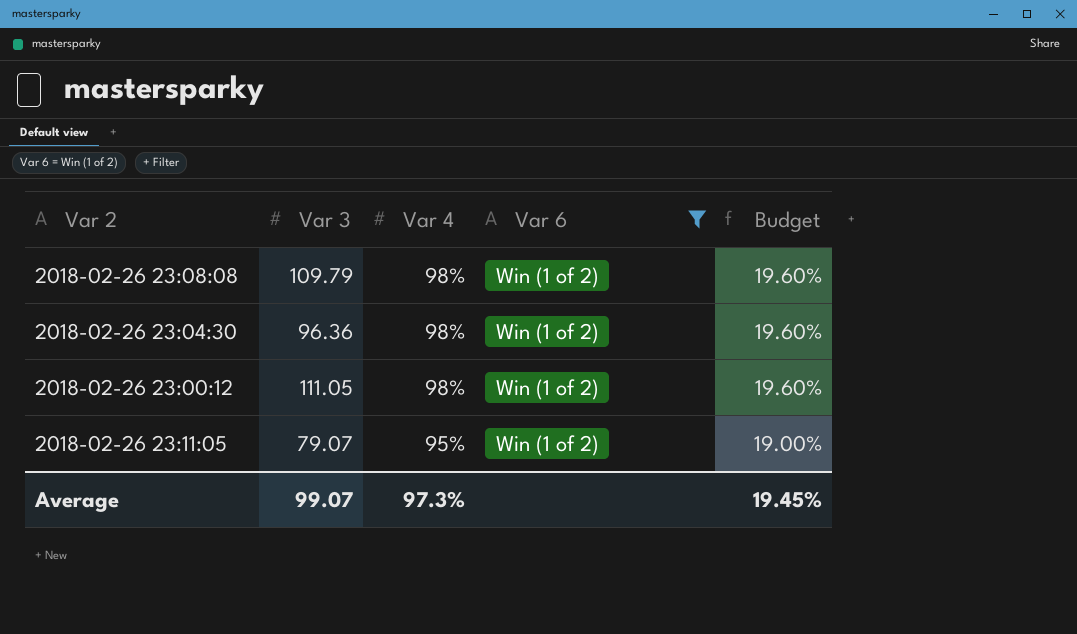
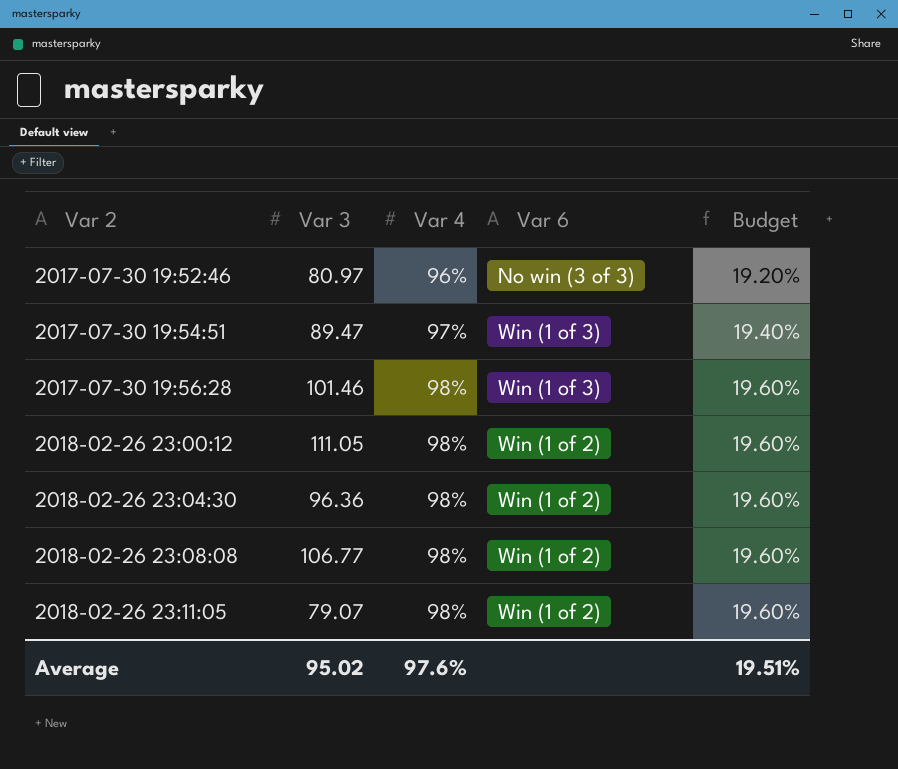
filter: Var 6 = Win (1 of 2) -> none
row order: Var 4 descending -> Var 2 ascending
2018-02-26 23:08:08 | Var 3: 109.79 -> 106.77
2018-02-26 23:11:05 | Var 4: 95% -> 98%
2018-02-26 23:11:05 | Budget: 19.00% -> 19.60%
Average | Var 3: 99.07 -> 95.02
Average | Var 4: 97.3% -> 97.6%
Average | Budget: 19.45% -> 19.51%

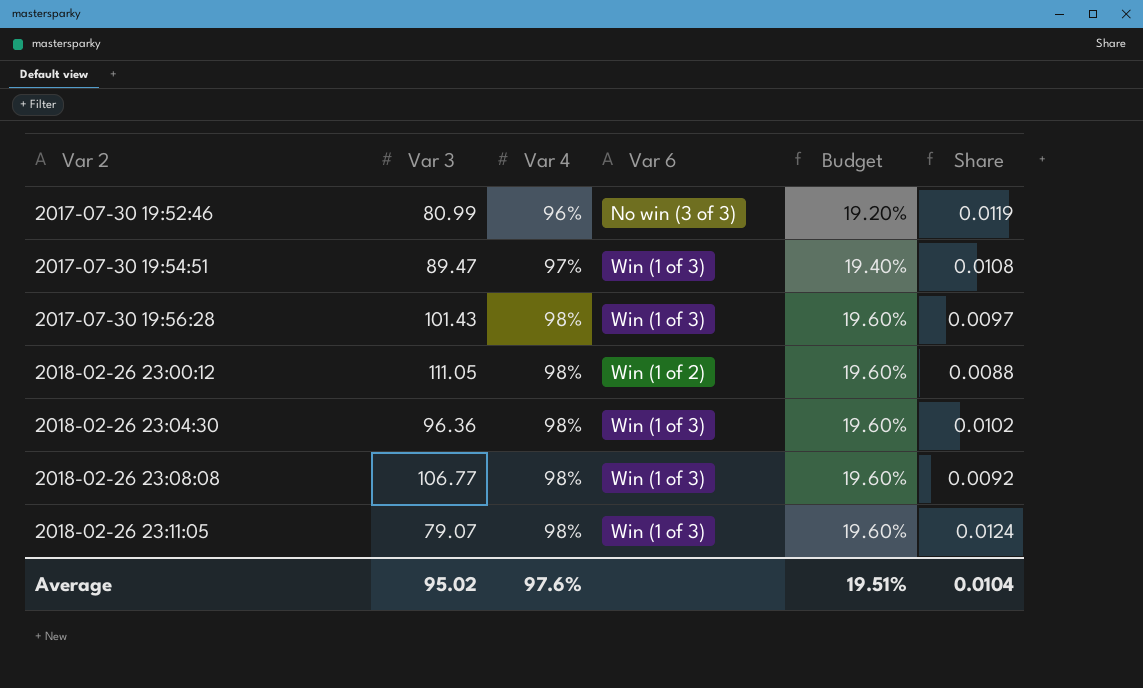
column Share | formula: none -> [Var 4] / [Var 3]
2017-07-30 19:52:46 | Var 3: 80.97 -> 80.99
2017-07-30 19:56:28 | Var 3: 101.46 -> 101.43
2018-02-26 23:04:30 | Var 6: Win (1 of 2) -> Win (1 of 3)
2018-02-26 23:08:08 | Var 6: Win (1 of 2) -> Win (1 of 3)
2018-02-26 23:11:05 | Var 6: Win (1 of 2) -> Win (1 of 3)

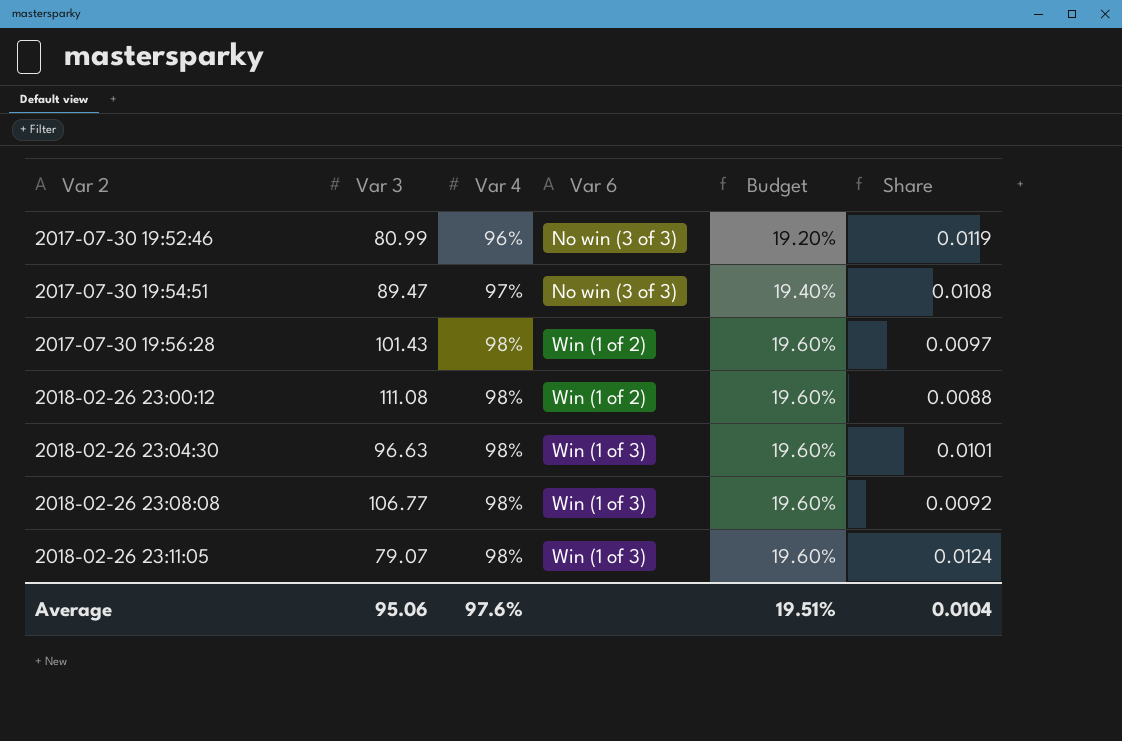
2017-07-30 19:54:51 | Var 6: Win (1 of 3) -> No win (3 of 3)
2017-07-30 19:56:28 | Var 6: Win (1 of 3) -> Win (1 of 2)
2018-02-26 23:00:12 | Var 3: 111.05 -> 111.08
2018-02-26 23:04:30 | Var 3: 96.36 -> 96.63
2018-02-26 23:04:30 | Share: 0.0102 -> 0.0101
Average | Var 3: 95.02 -> 95.06

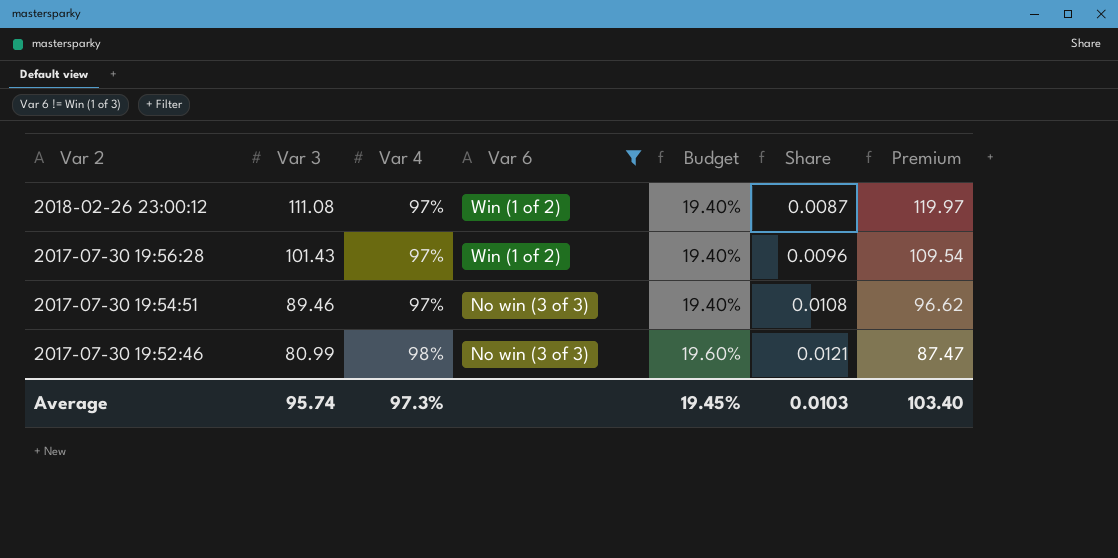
filter: none -> Var 6 != Win (1 of 3)
row order: Var 2 ascending -> Var 2 descending
column Premium | formula: none -> [Var 3] * 1.08
2018-02-26 23:00:12 | Var 4: 98% -> 97%
2018-02-26 23:00:12 | Budget: 19.60% -> 19.40%
2018-02-26 23:00:12 | Share: 0.0088 -> 0.0087
2017-07-30 19:56:28 | Var 4: 98% -> 97%
2017-07-30 19:56:28 | Budget: 19.60% -> 19.40%
2017-07-30 19:56:28 | Share: 0.0097 -> 0.0096
2017-07-30 19:54:51 | Var 3: 89.47 -> 89.46
2017-07-30 19:52:46 | Var 4: 96% -> 98%
2017-07-30 19:52:46 | Budget: 19.20% -> 19.60%
2017-07-30 19:52:46 | Share: 0.0119 -> 0.0121
Average | Var 3: 95.06 -> 95.74
Average | Var 4: 97.6% -> 97.3%
Average | Budget: 19.51% -> 19.45%
Average | Share: 0.0104 -> 0.0103

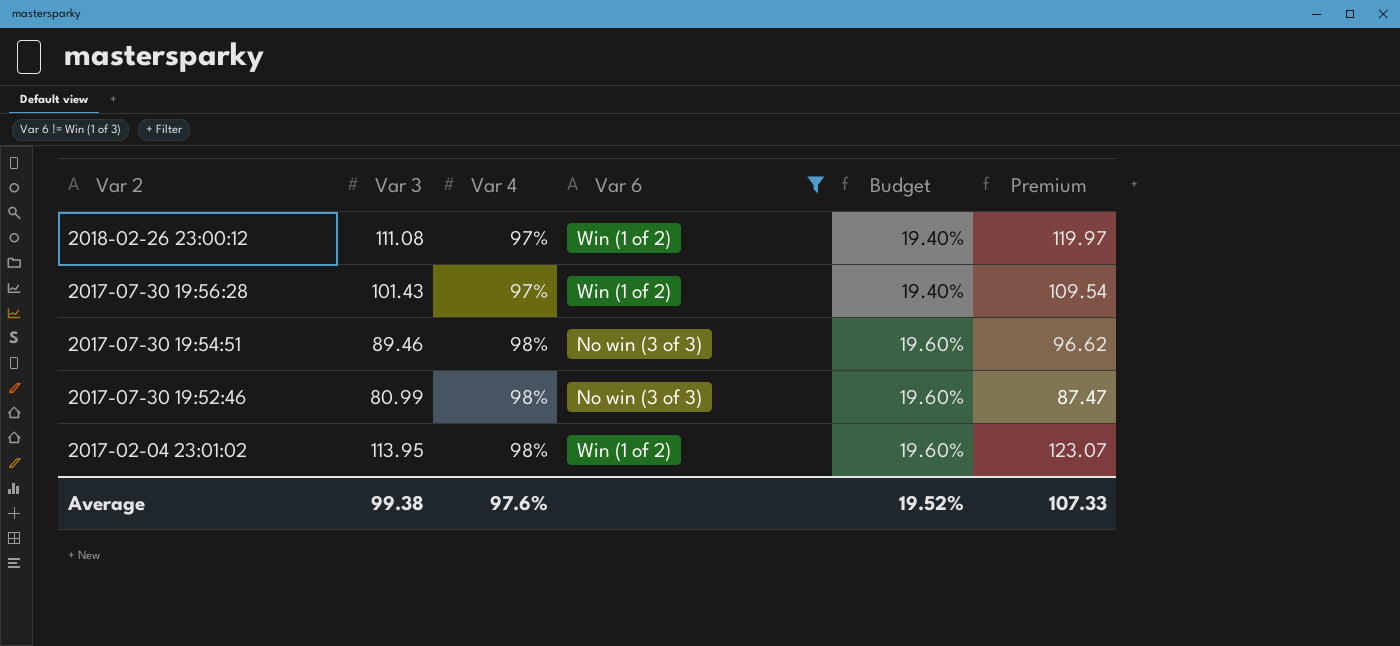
column Share | formula: [Var 4] / [Var 3] -> none
2017-07-30 19:54:51 | Var 4: 97% -> 98%
2017-07-30 19:54:51 | Budget: 19.40% -> 19.60%
row 2017-02-04 23:01:02: none -> 113.95 | 98% | Win (1 of 2) | 19.60% | 123.07
Average | Var 3: 95.74 -> 99.38
Average | Var 4: 97.3% -> 97.6%
Average | Budget: 19.45% -> 19.52%
Average | Premium: 103.40 -> 107.33

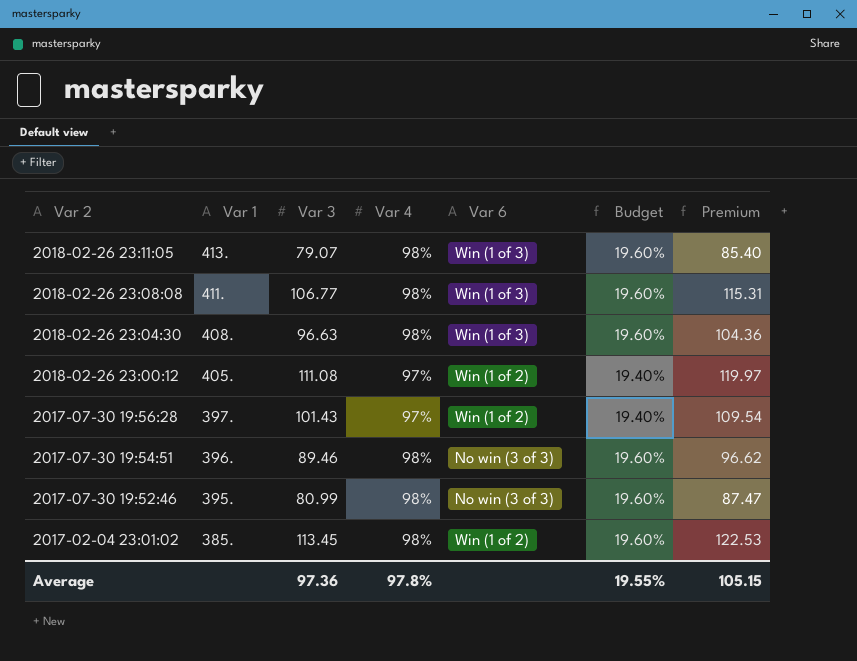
filter: Var 6 != Win (1 of 3) -> none
column Var 1 | position: none -> 2
2017-02-04 23:01:02 | Var 3: 113.95 -> 113.45
2017-02-04 23:01:02 | Premium: 123.07 -> 122.53
Average | Var 3: 99.38 -> 97.36
Average | Var 4: 97.6% -> 97.8%
Average | Budget: 19.52% -> 19.55%
Average | Premium: 107.33 -> 105.15

